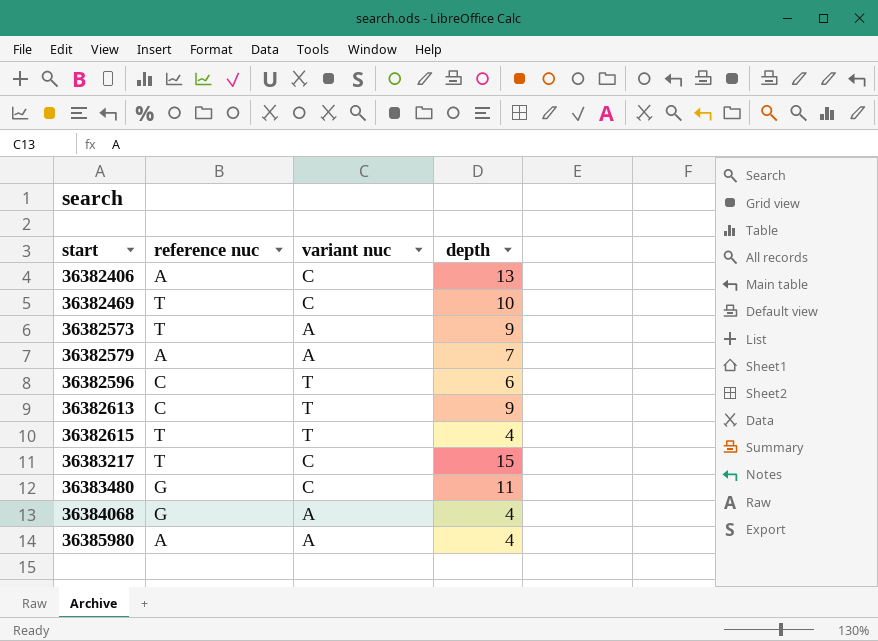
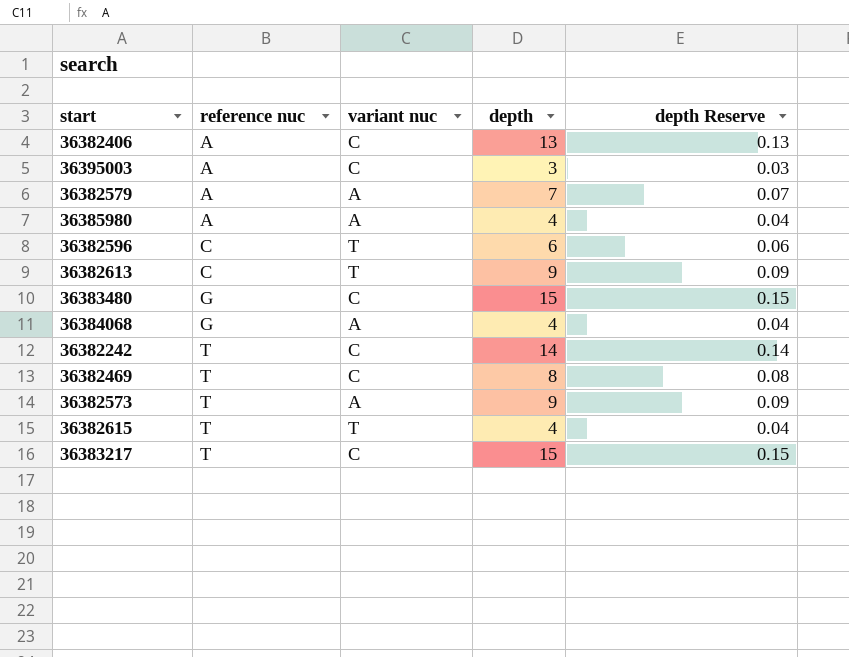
row order: start ascending -> reference nuc ascending
column depth Reserve | formula: none -> [depth] * 0.01
row 36395003: none -> A | C | 3 | 0.03
36383480 | depth: 11 -> 15
row 36382242: none -> T | C | 14 | 0.14
36382469 | depth: 10 -> 8

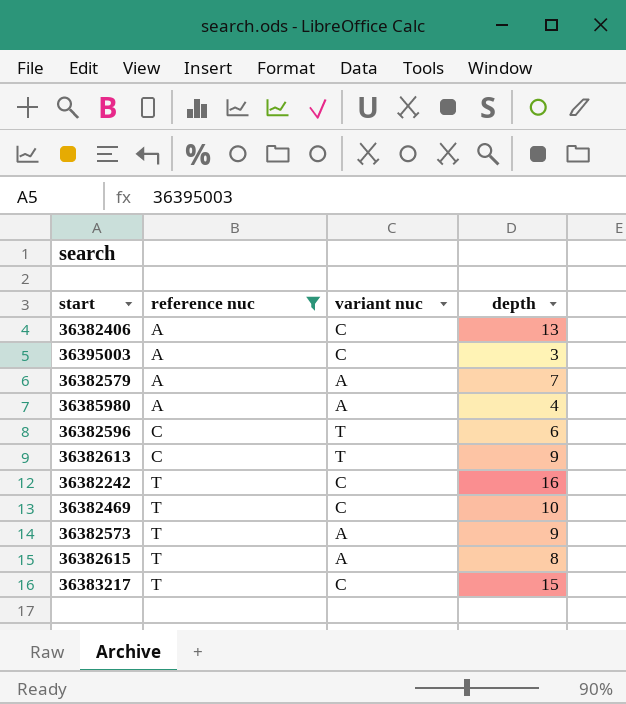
filter: none -> reference nuc != G
column depth Reserve | formula: [depth] * 0.01 -> none
36382242 | depth: 14 -> 16
36382469 | depth: 8 -> 10
36382615 | variant nuc: T -> A
36382615 | depth: 4 -> 8

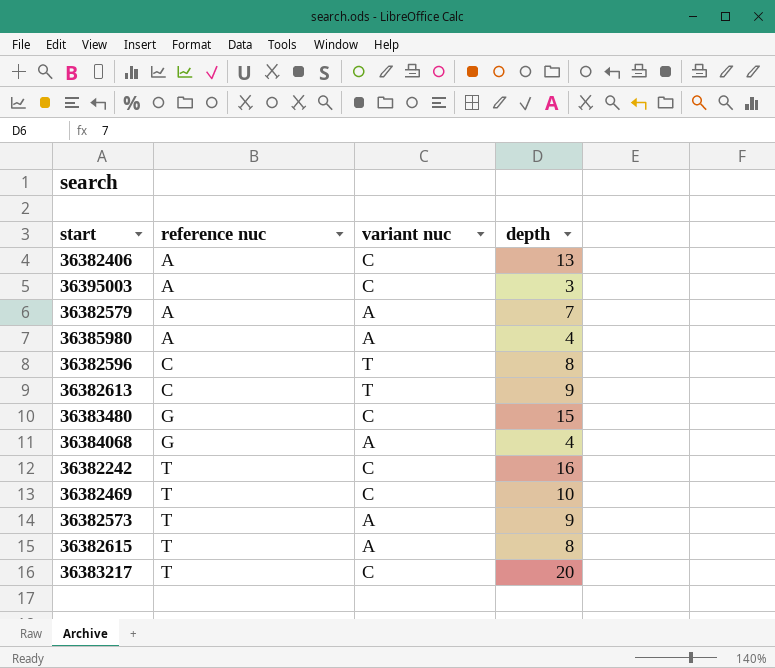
filter: reference nuc != G -> none
36382596 | depth: 6 -> 8
36383217 | depth: 15 -> 20

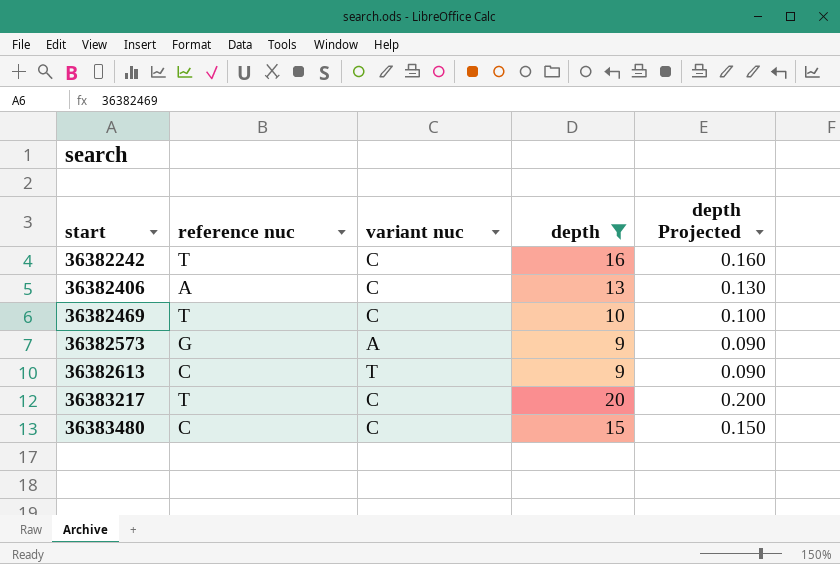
filter: none -> depth >= 9
row order: reference nuc ascending -> start ascending
column depth Projected | formula: none -> [depth] * 0.01
36382573 | reference nuc: T -> G
36383480 | reference nuc: G -> C

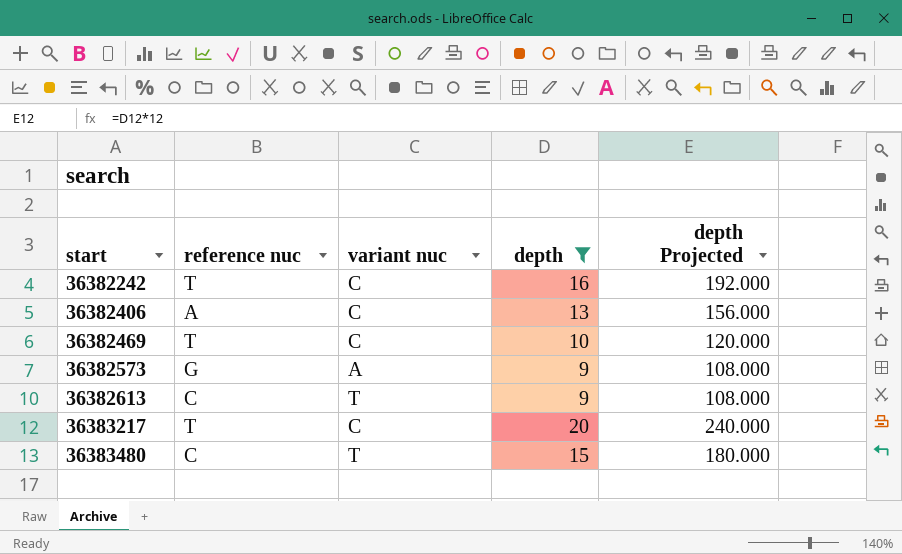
column depth Projected | formula: [depth] * 0.01 -> [depth] * 12
36383480 | variant nuc: C -> T

